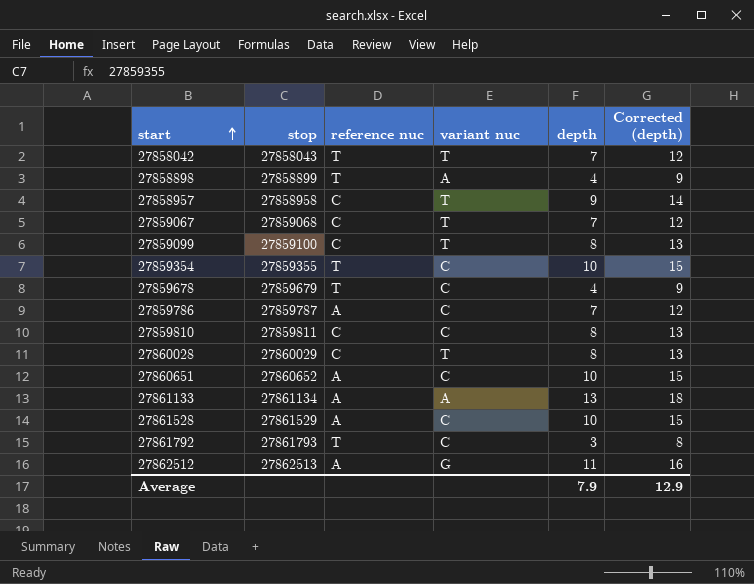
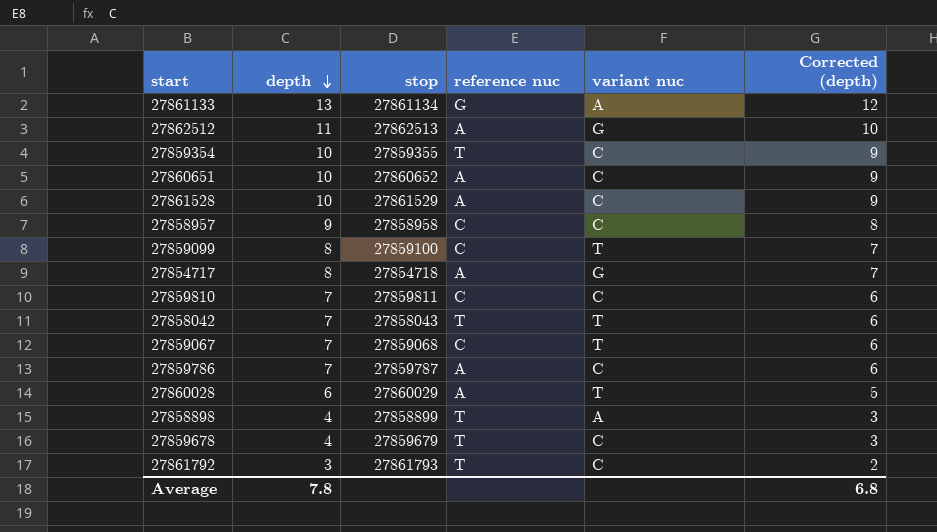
row order: start ascending -> depth descending
column depth | position: 5 -> 2
column Corrected (depth) | formula: [depth] + 5 -> [depth] - 1
27861133 | reference nuc: A -> G
27858957 | variant nuc: T -> C
row 27854717: none -> 8 | 27854718 | A | G | 7
27859810 | depth: 8 -> 7
27860028 | depth: 8 -> 6
27860028 | reference nuc: C -> A
Average | depth: 7.9 -> 7.8
Average | Corrected (depth): 12.9 -> 6.8

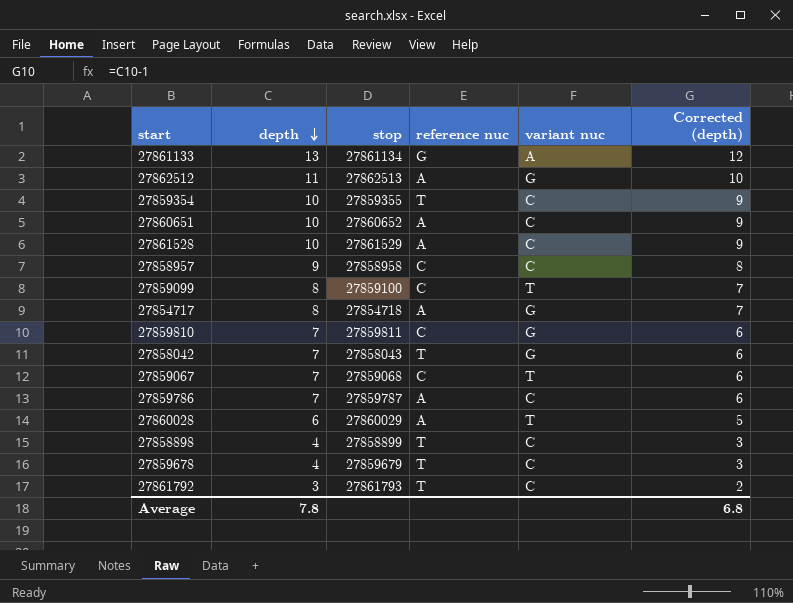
27859810 | variant nuc: C -> G
27858042 | variant nuc: T -> G
27858898 | variant nuc: A -> C

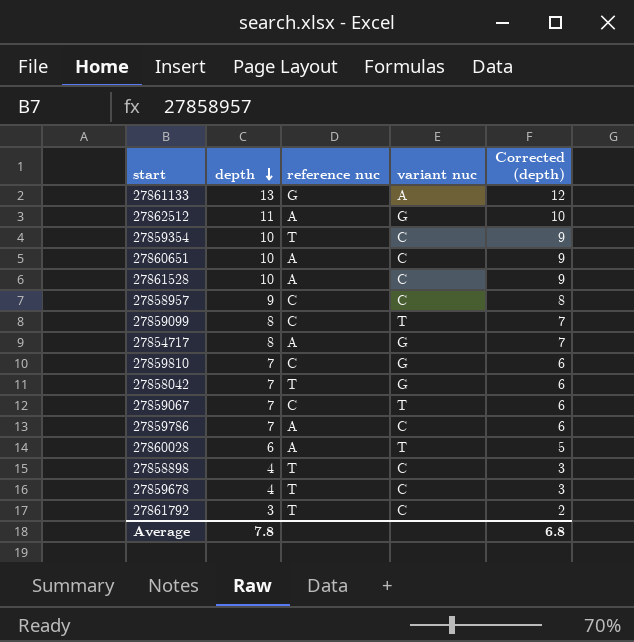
column stop | position: 3 -> none

